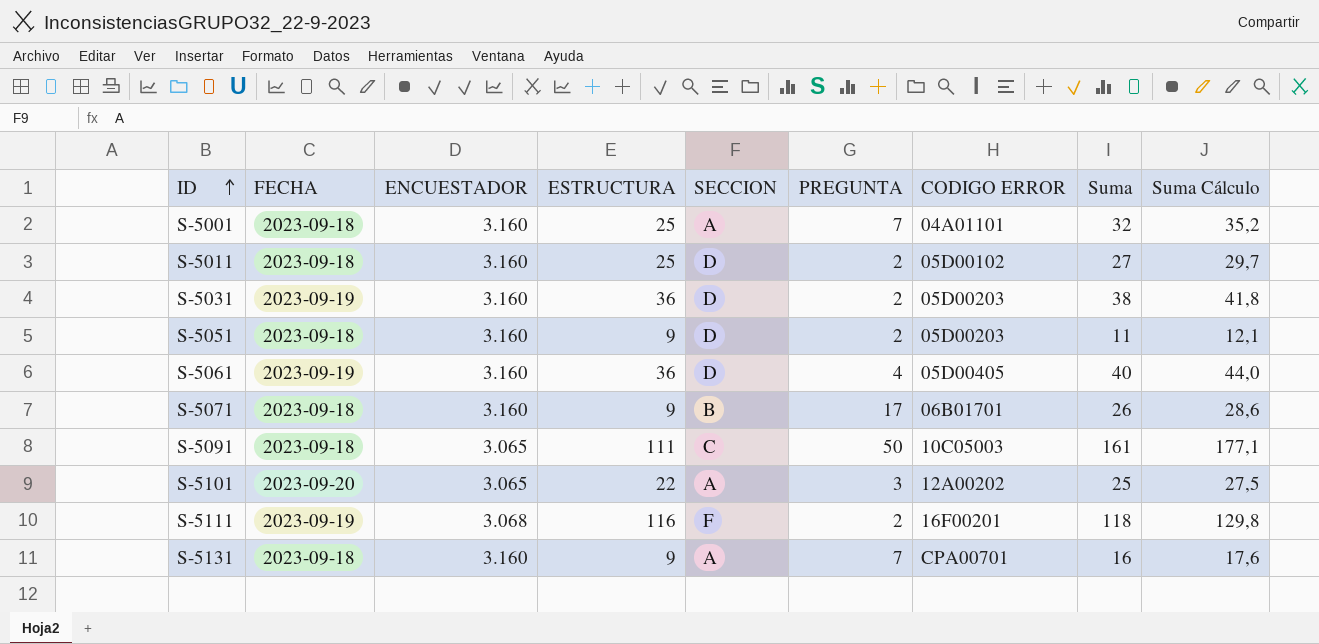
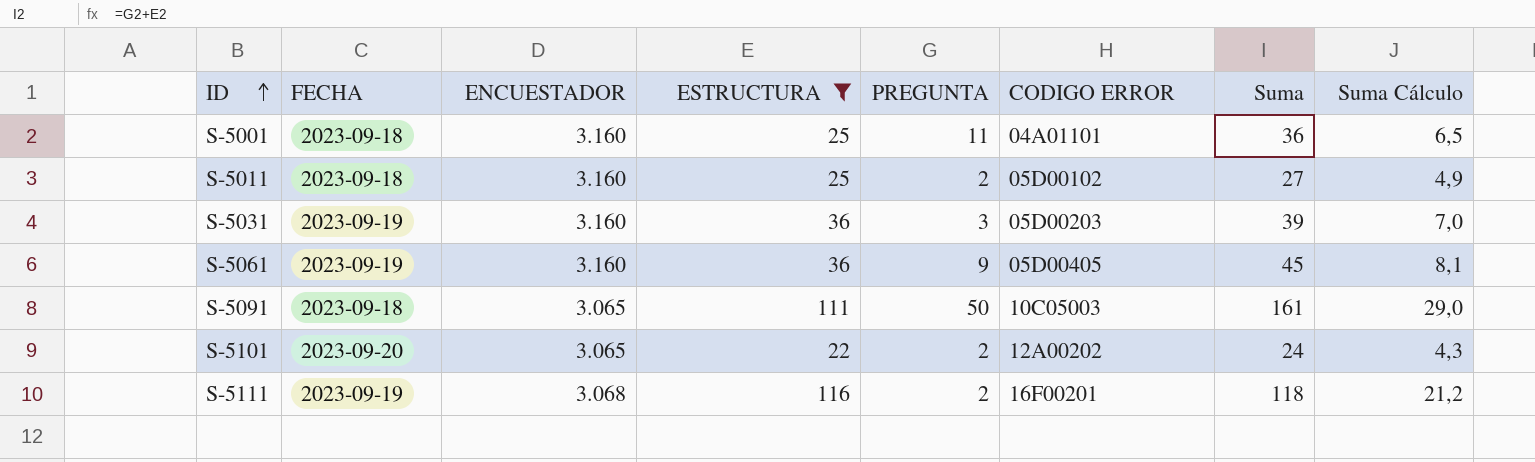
filter: none -> ESTRUCTURA != 9
column SECCION | position: 5 -> none
column Suma Cálculo | formula: [Suma] * 1,1 -> [Suma] * 0,18
S-5001 | PREGUNTA: 7 -> 11
S-5001 | Suma: 32 -> 36
S-5031 | PREGUNTA: 2 -> 3
S-5031 | Suma: 38 -> 39
S-5061 | PREGUNTA: 4 -> 9
S-5061 | Suma: 40 -> 45
S-5101 | PREGUNTA: 3 -> 2
S-5101 | Suma: 25 -> 24

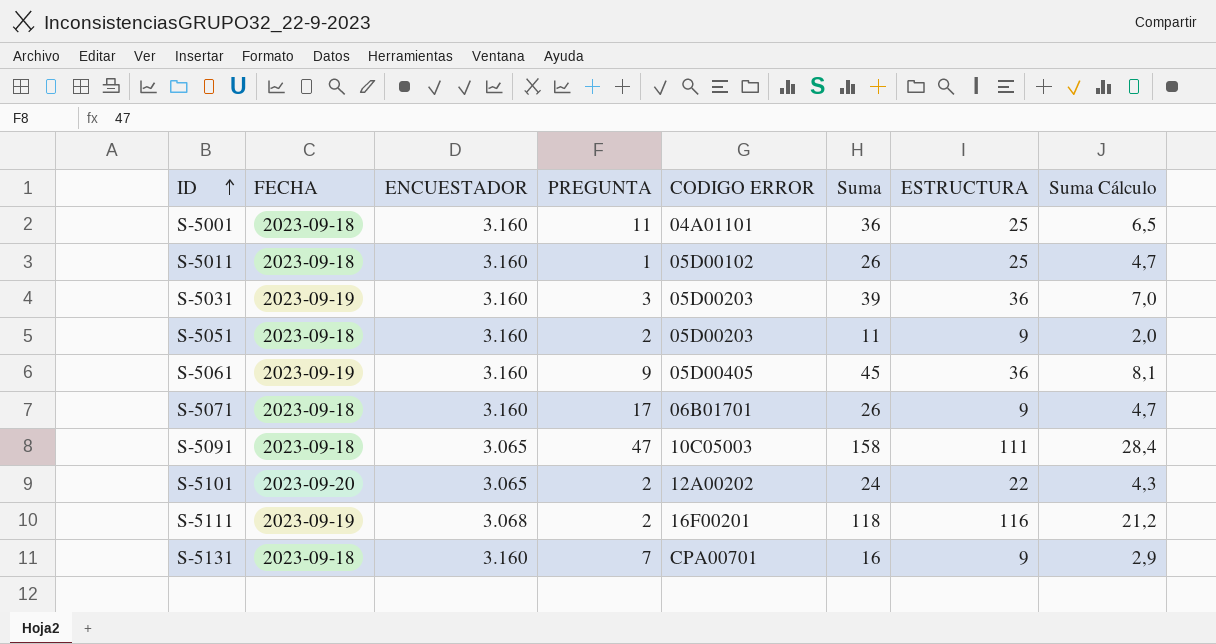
filter: ESTRUCTURA != 9 -> none
column ESTRUCTURA | position: 4 -> 7
S-5011 | PREGUNTA: 2 -> 1
S-5011 | Suma: 27 -> 26
S-5011 | Suma Cálculo: 4,9 -> 4,7
S-5091 | PREGUNTA: 50 -> 47
S-5091 | Suma: 161 -> 158
S-5091 | Suma Cálculo: 29,0 -> 28,4

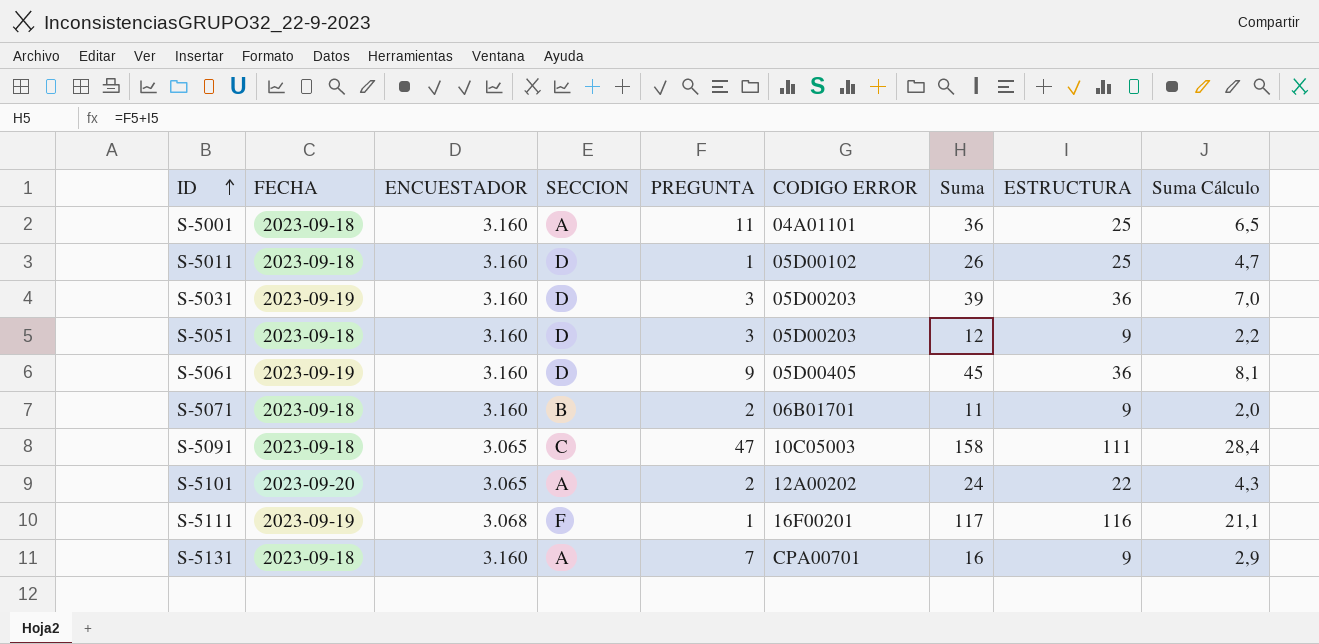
column SECCION | position: none -> 4
S-5051 | PREGUNTA: 2 -> 3
S-5051 | Suma: 11 -> 12
S-5051 | Suma Cálculo: 2,0 -> 2,2
S-5071 | PREGUNTA: 17 -> 2
S-5071 | Suma: 26 -> 11
S-5071 | Suma Cálculo: 4,7 -> 2,0
S-5111 | PREGUNTA: 2 -> 1
S-5111 | Suma: 118 -> 117
S-5111 | Suma Cálculo: 21,2 -> 21,1

